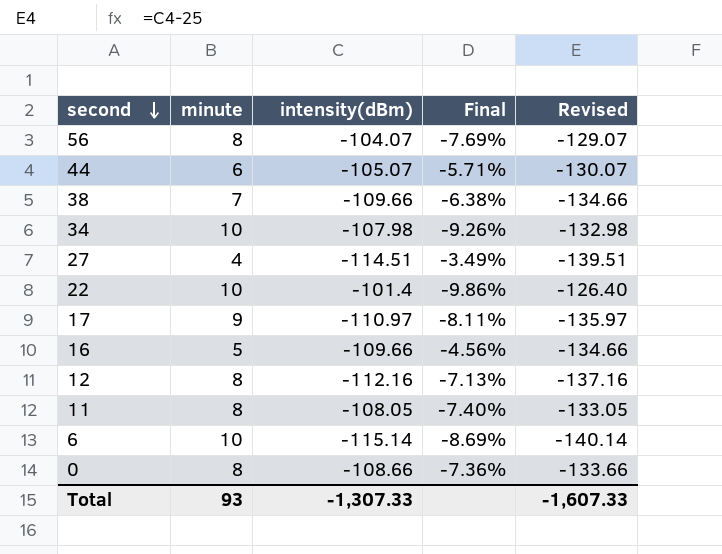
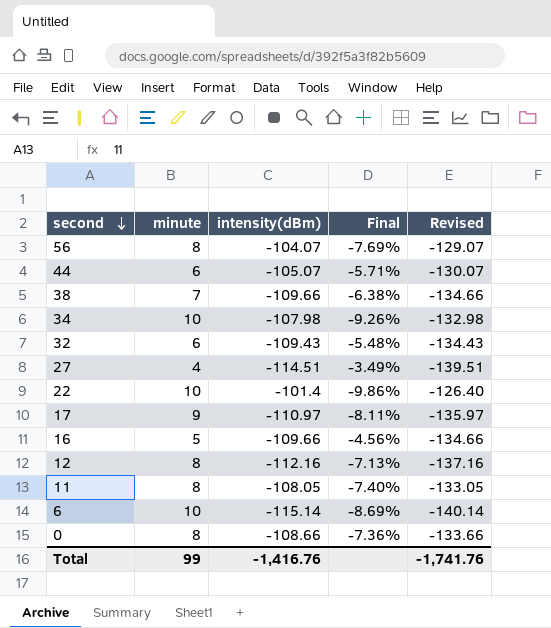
row 32: none -> 6 | -109.43 | -5.48% | -134.43
Total | minute: 93 -> 99
Total | intensity(dBm): -1,307.33 -> -1,416.76
Total | Revised: -1,607.33 -> -1,741.76

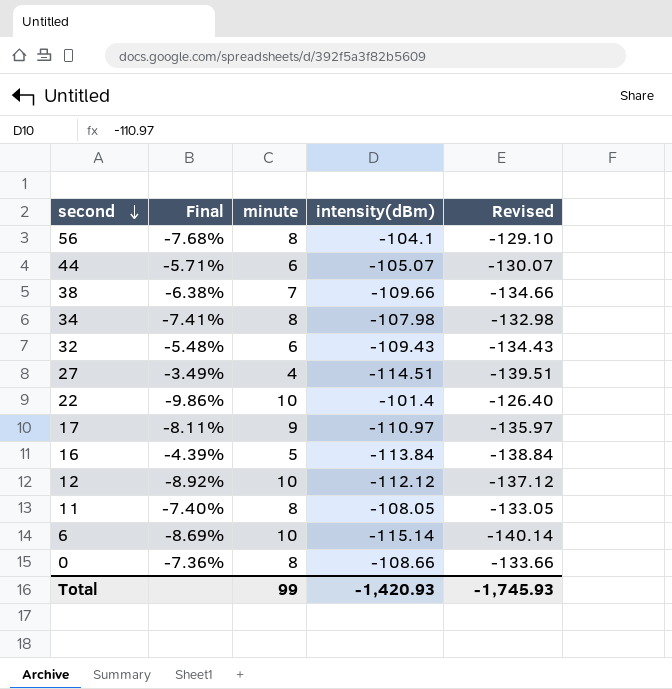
column Final | position: 4 -> 2
56 | Final: -7.69% -> -7.68%
56 | intensity(dBm): -104.07 -> -104.1
56 | Revised: -129.07 -> -129.10
34 | Final: -9.26% -> -7.41%
34 | minute: 10 -> 8
16 | Final: -4.56% -> -4.39%
16 | intensity(dBm): -109.66 -> -113.84
16 | Revised: -134.66 -> -138.84
12 | Final: -7.13% -> -8.92%
12 | minute: 8 -> 10
12 | intensity(dBm): -112.16 -> -112.12
12 | Revised: -137.16 -> -137.12
Total | intensity(dBm): -1,416.76 -> -1,420.93
Total | Revised: -1,741.76 -> -1,745.93

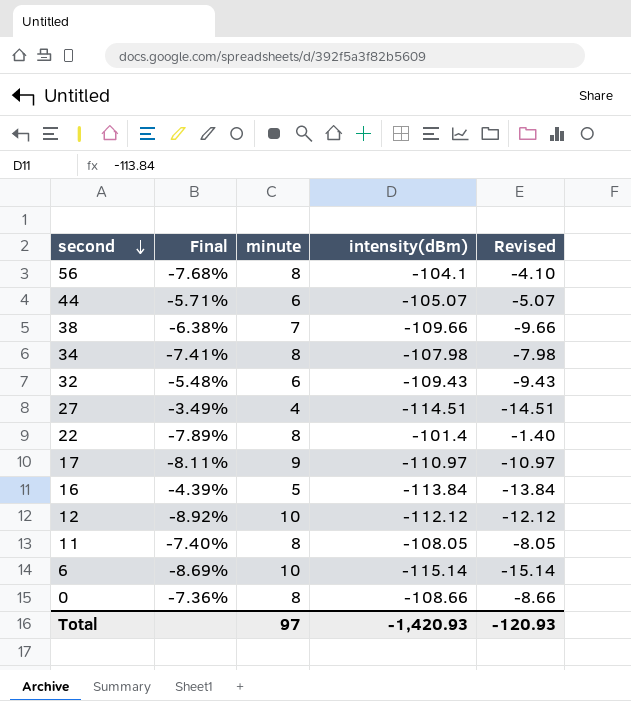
column Revised | formula: [intensity(dBm)] - 25 -> [intensity(dBm)] + 100
22 | Final: -9.86% -> -7.89%
22 | minute: 10 -> 8
Total | minute: 99 -> 97
Total | Revised: -1,745.93 -> -120.93

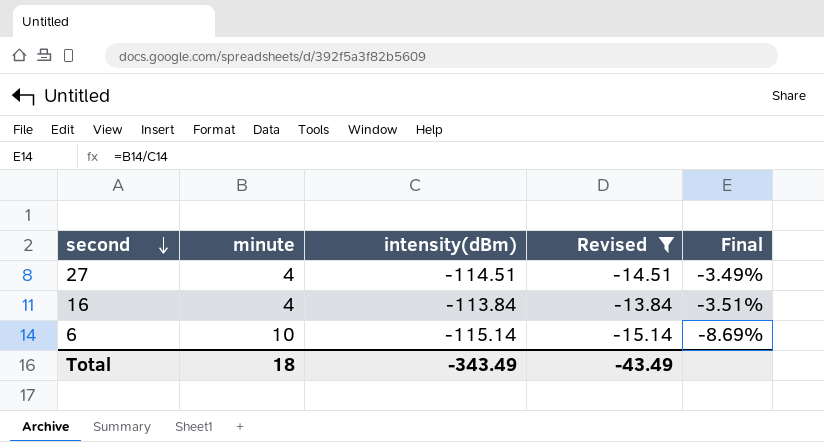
filter: none -> Revised <= -13.84
column Final | position: 2 -> 5
16 | minute: 5 -> 4
16 | Final: -4.39% -> -3.51%
Total | minute: 97 -> 18
Total | intensity(dBm): -1,420.93 -> -343.49
Total | Revised: -120.93 -> -43.49

